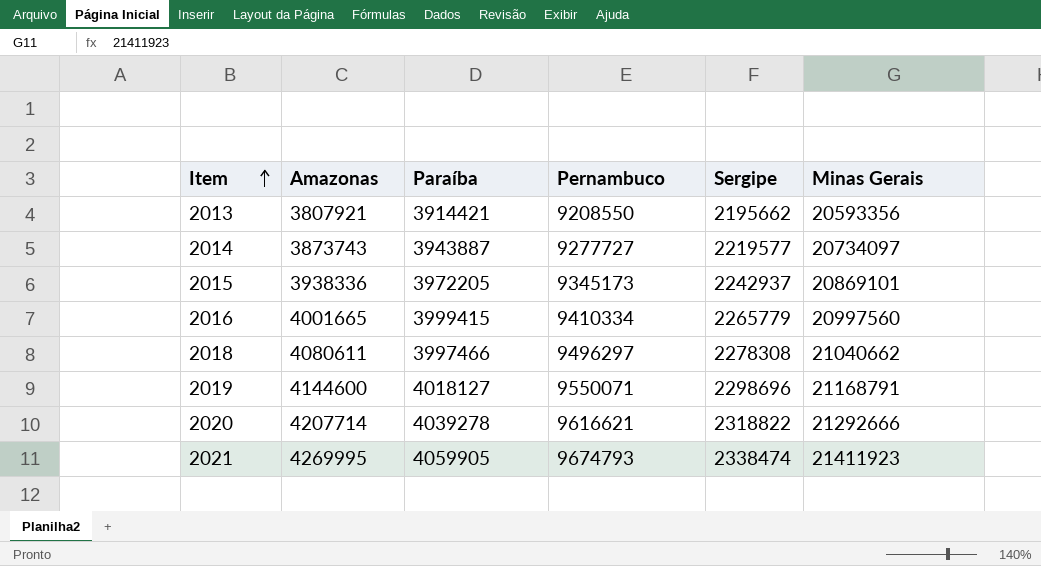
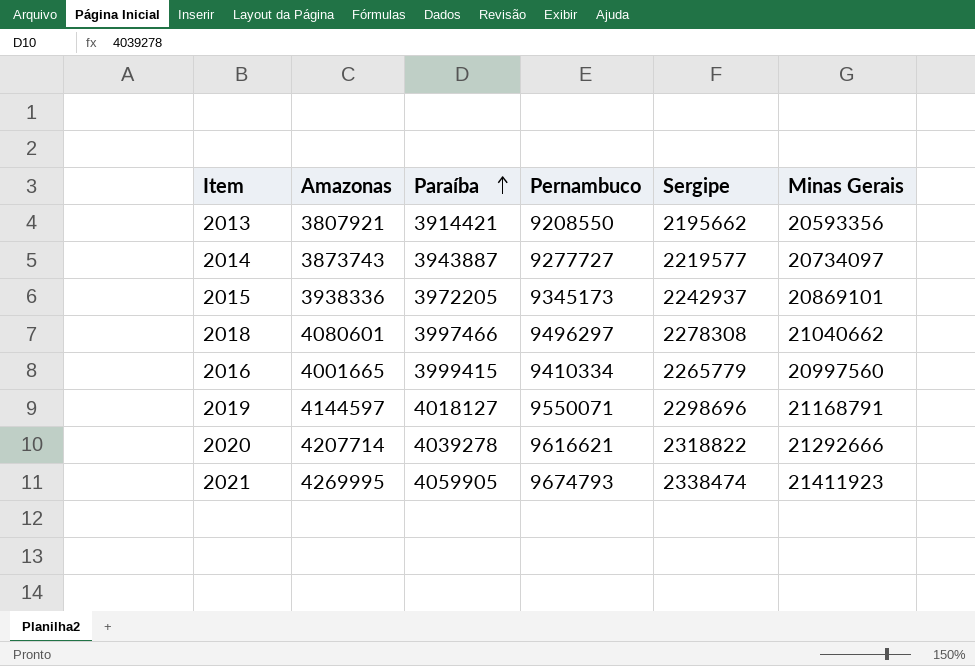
row order: Item ascending -> Paraíba ascending
2018 | Amazonas: 4080611 -> 4080601
2019 | Amazonas: 4144600 -> 4144597

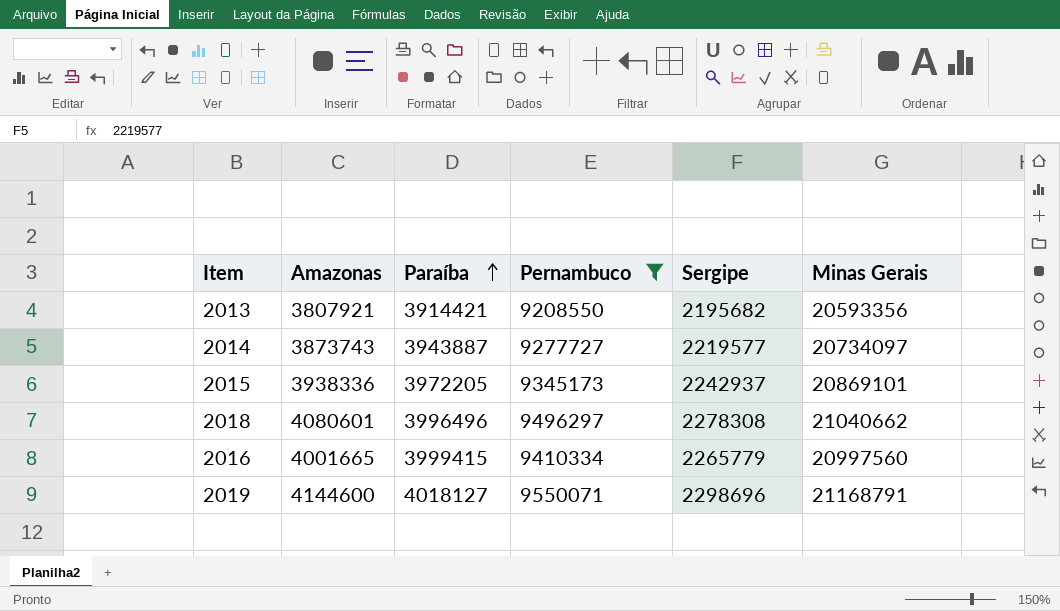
filter: none -> Pernambuco <= 9550071
2013 | Sergipe: 2195662 -> 2195682
2018 | Paraíba: 3997466 -> 3996496
2019 | Amazonas: 4144597 -> 4144600

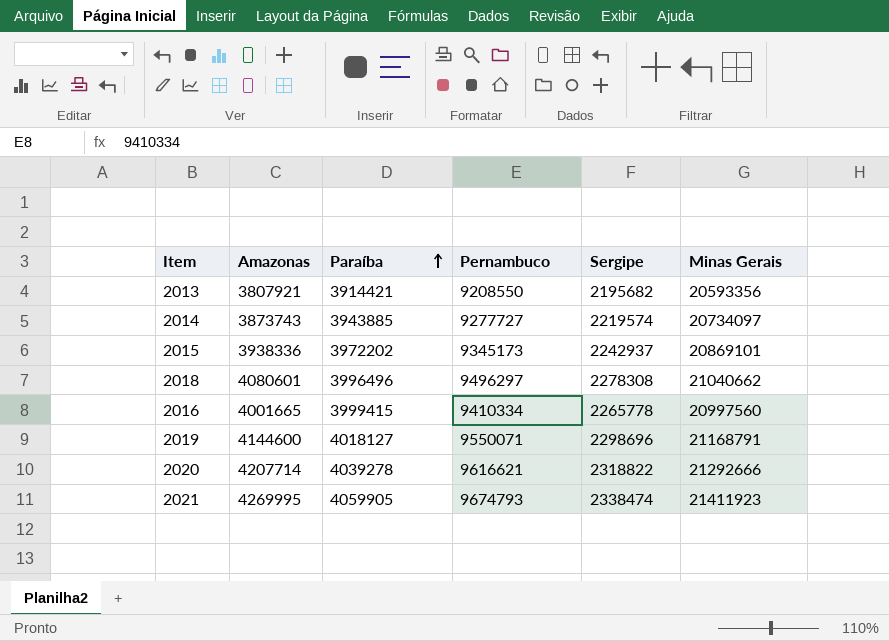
filter: Pernambuco <= 9550071 -> none
2014 | Paraíba: 3943887 -> 3943885
2014 | Sergipe: 2219577 -> 2219574
2015 | Paraíba: 3972205 -> 3972202
2016 | Sergipe: 2265779 -> 2265778

